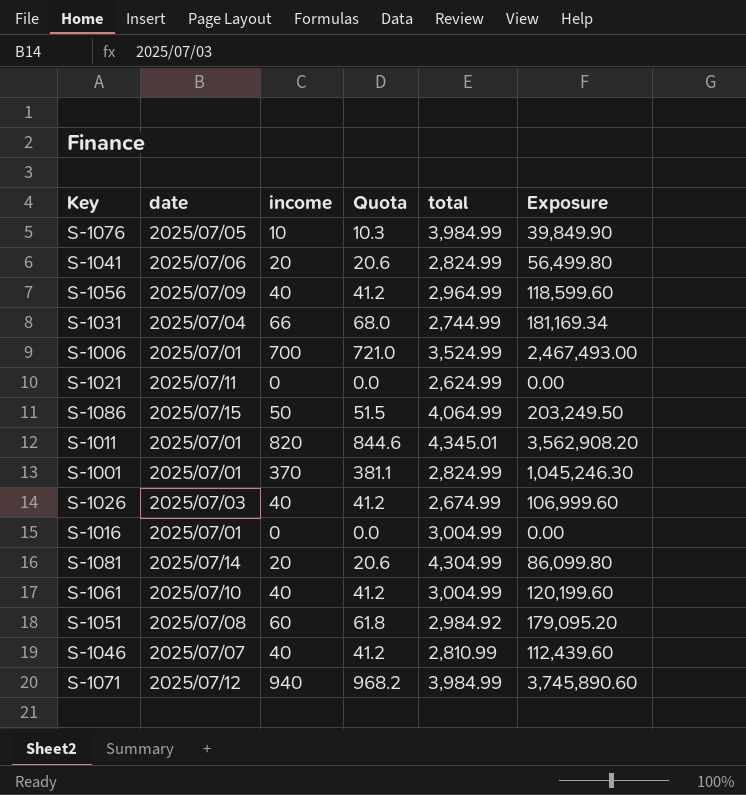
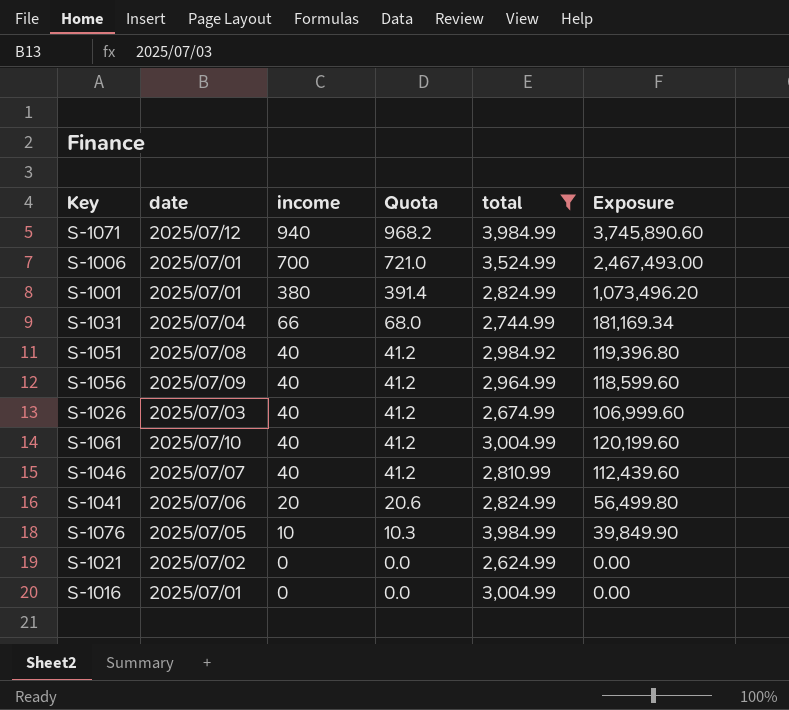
filter: none -> total <= 3,984.99
row order: none -> income descending
S-1001 | income: 370 -> 380
S-1001 | Quota: 381.1 -> 391.4
S-1001 | Exposure: 1,045,246.30 -> 1,073,496.20
S-1051 | income: 60 -> 40
S-1051 | Quota: 61.8 -> 41.2
S-1051 | Exposure: 179,095.20 -> 119,396.80
S-1021 | date: 2025/07/11 -> 2025/07/02

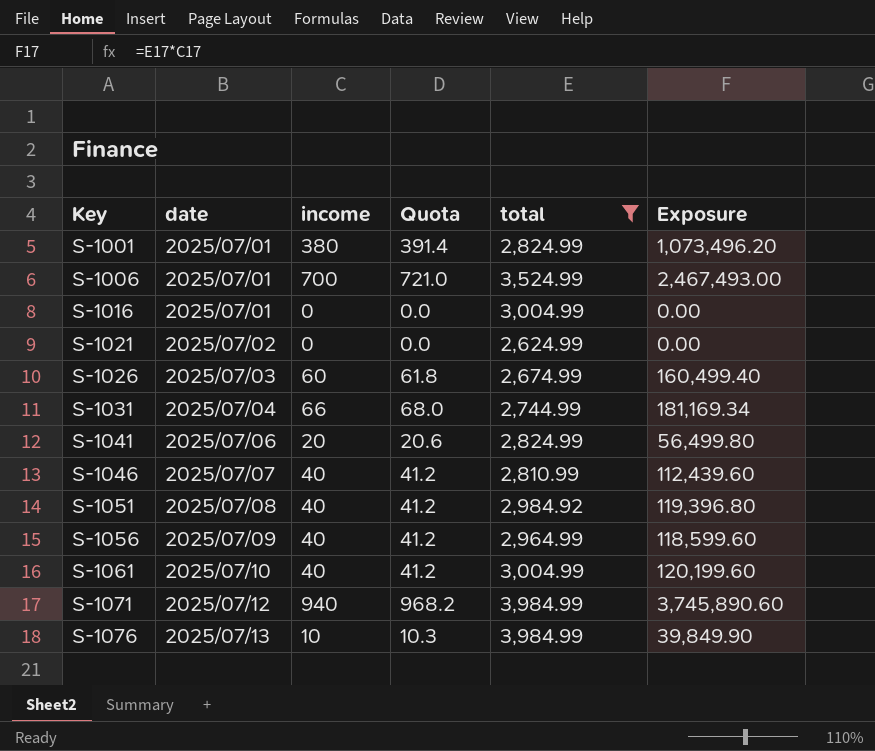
row order: income descending -> Key ascending
S-1026 | income: 40 -> 60
S-1026 | Quota: 41.2 -> 61.8
S-1026 | Exposure: 106,999.60 -> 160,499.40
S-1076 | date: 2025/07/05 -> 2025/07/13

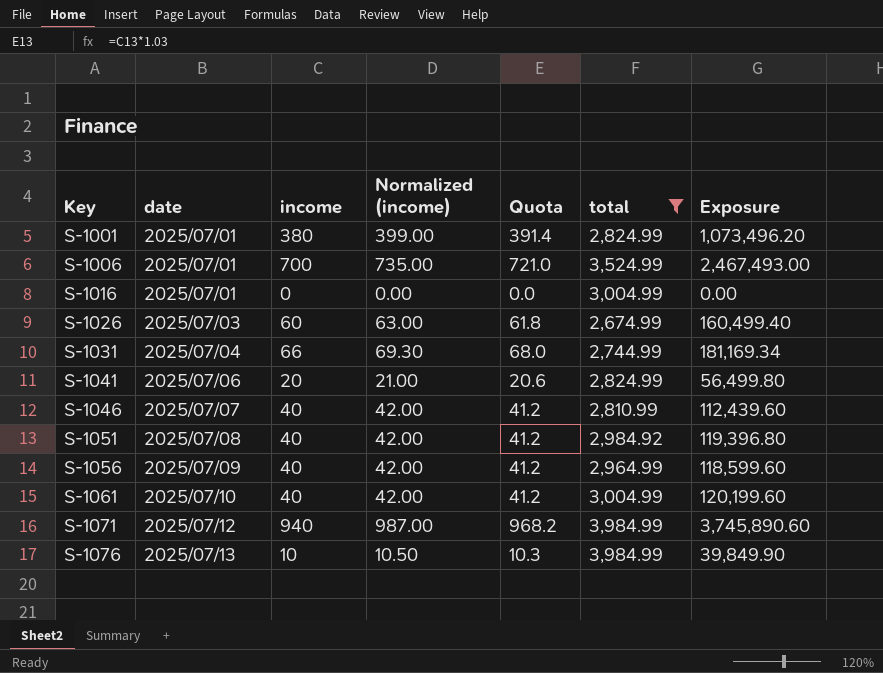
column Normalized (income) | formula: none -> [income] * 1.05
row S-1021: 2025/07/02 | 0 | 0.0 | 2,624.99 | 0.00 -> none

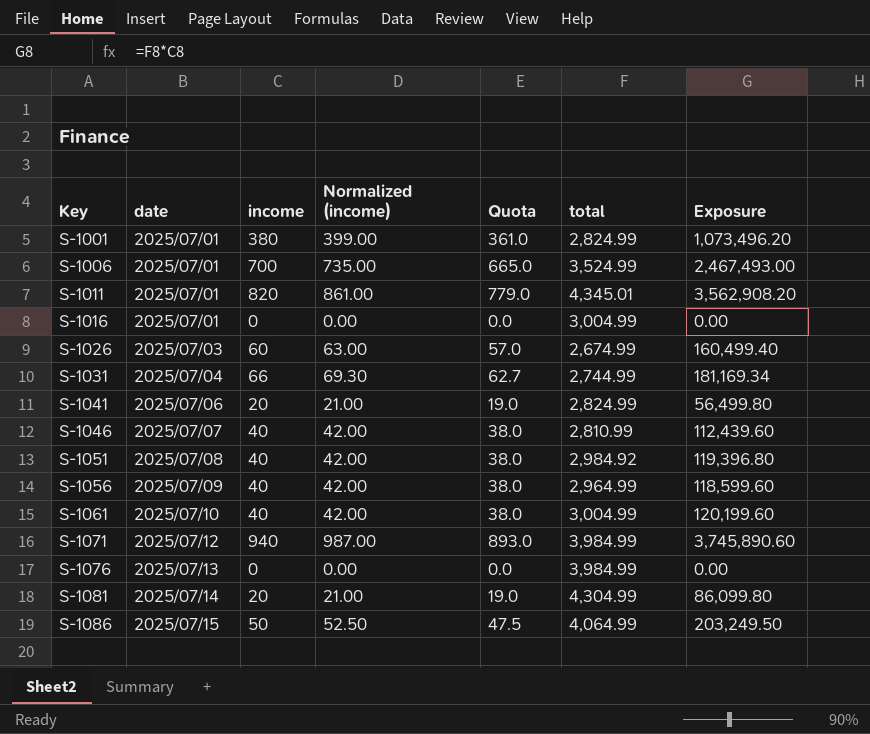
filter: total <= 3,984.99 -> none
column Quota | formula: [income] * 1.03 -> [income] * 0.95
S-1076 | income: 10 -> 0
S-1076 | Normalized (income): 10.50 -> 0.00
S-1076 | Exposure: 39,849.90 -> 0.00

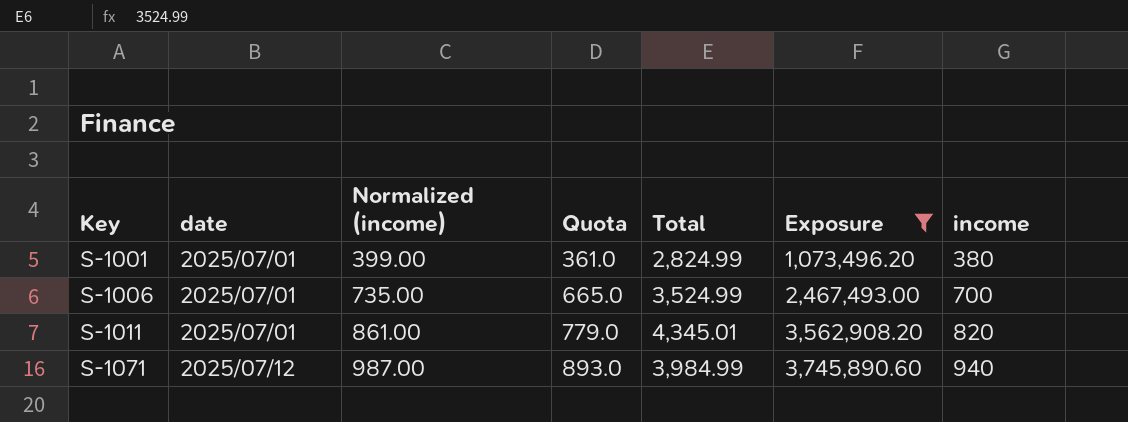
filter: none -> Exposure >= 1,073,496.20
column name: total -> Total
column income | position: 3 -> 7

